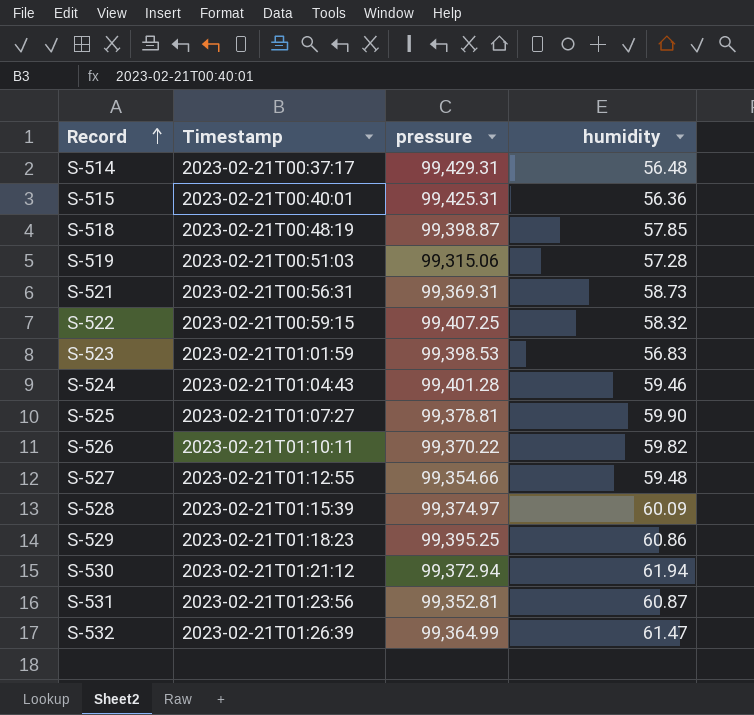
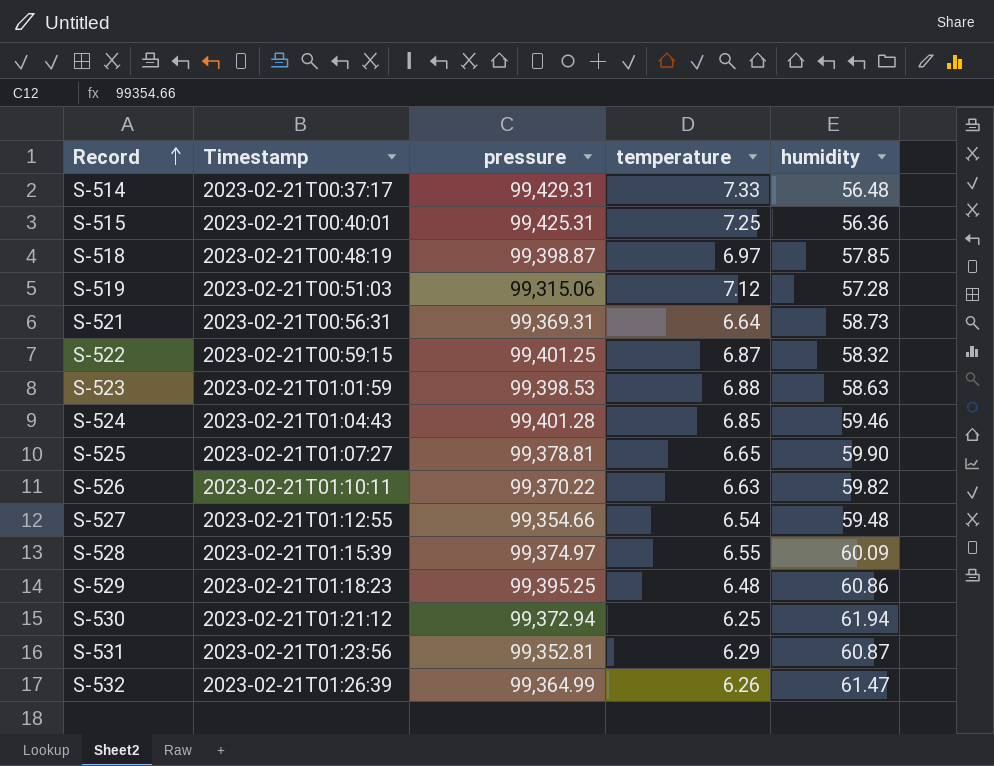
column temperature | position: none -> 4
S-522 | pressure: 99,407.25 -> 99,401.25
S-523 | humidity: 56.83 -> 58.63

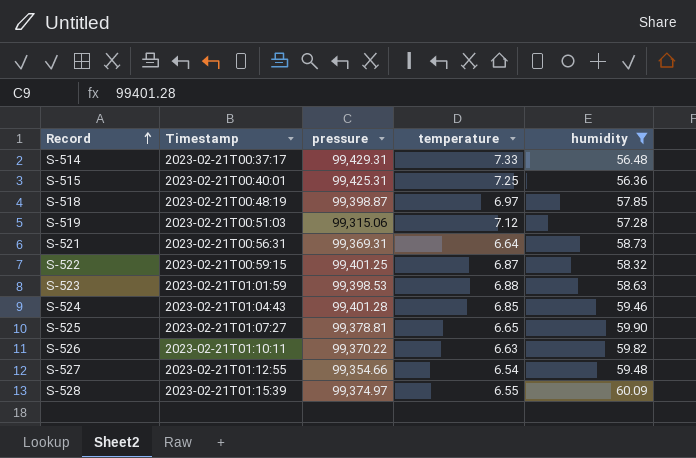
filter: none -> humidity <= 60.09

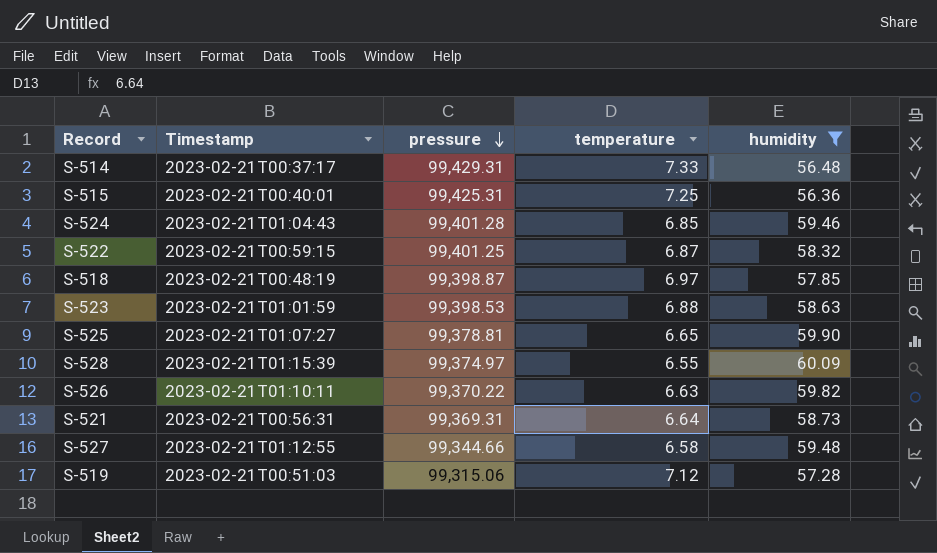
row order: Record ascending -> pressure descending
S-527 | pressure: 99,354.66 -> 99,344.66
S-527 | temperature: 6.54 -> 6.58

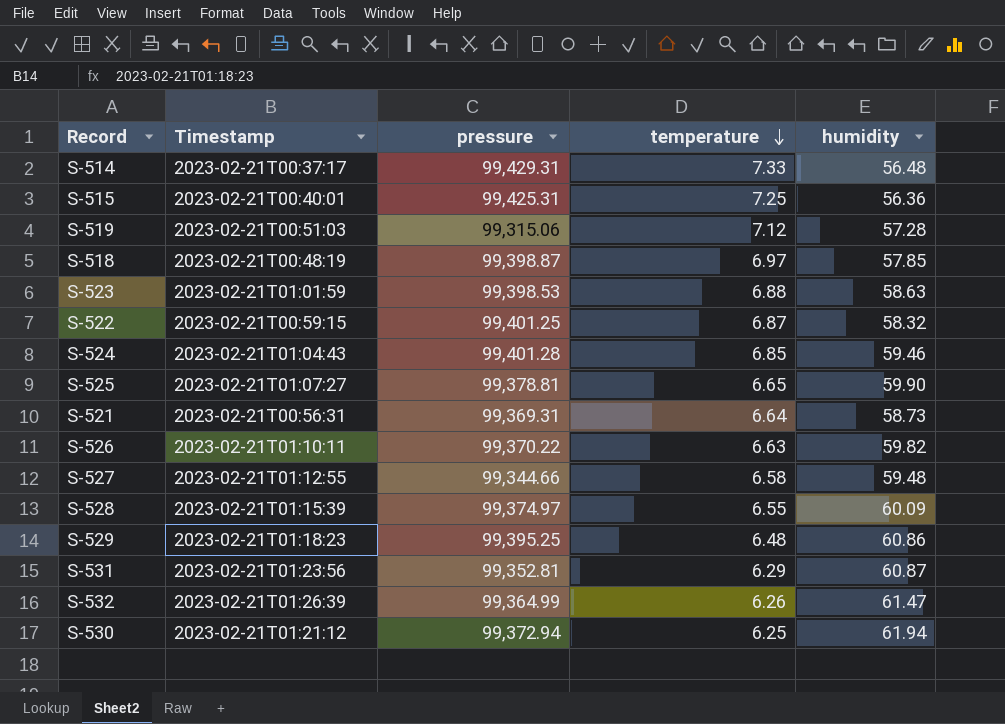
filter: humidity <= 60.09 -> none
row order: pressure descending -> temperature descending

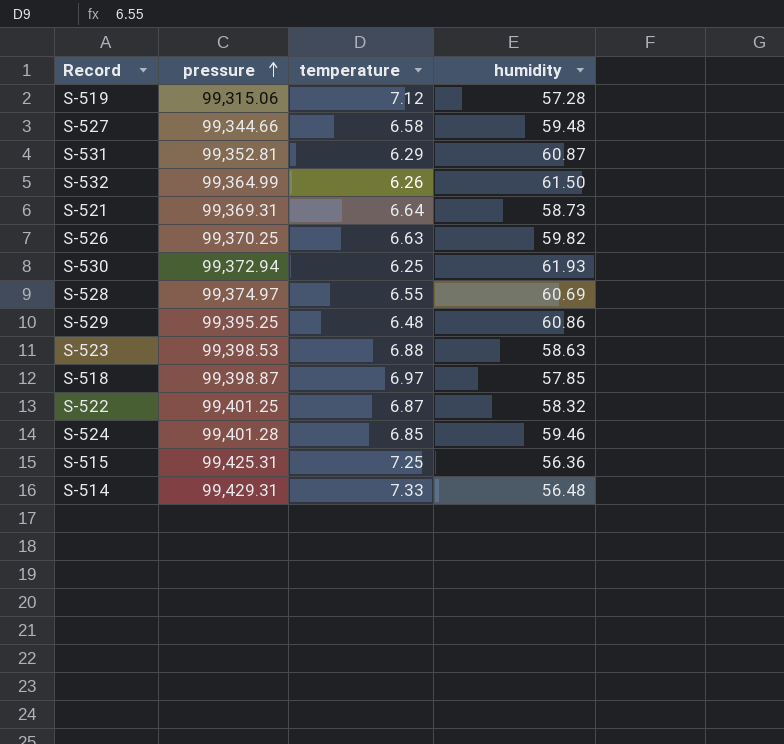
row order: temperature descending -> pressure ascending
column Timestamp | position: 2 -> none
row S-525: 2023-02-21T01:07:27 | 99,378.81 | 6.65 | 59.90 -> none
S-532 | humidity: 61.47 -> 61.50
S-526 | pressure: 99,370.22 -> 99,370.25
S-530 | humidity: 61.94 -> 61.93
S-528 | humidity: 60.09 -> 60.69

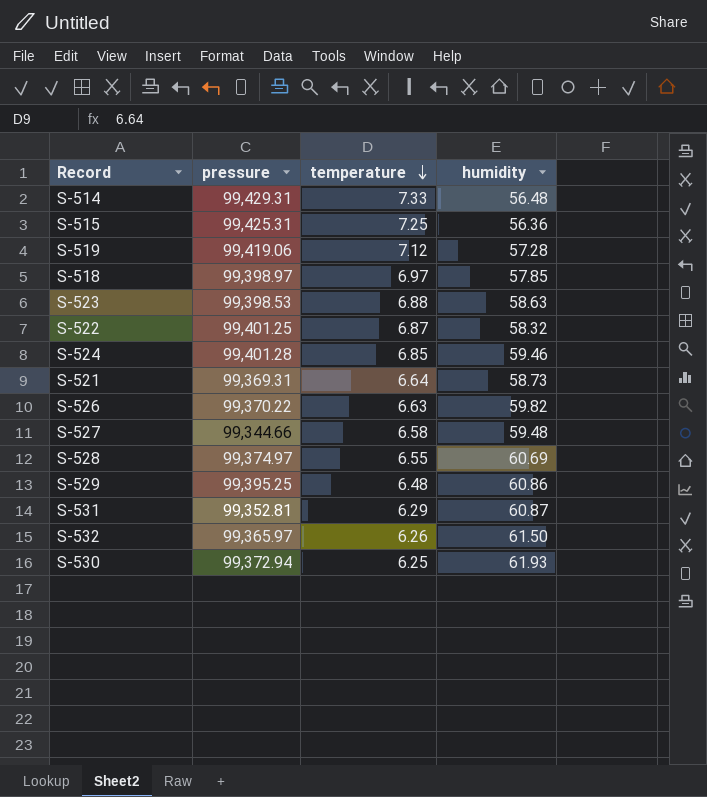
row order: pressure ascending -> temperature descending
S-519 | pressure: 99,315.06 -> 99,419.06
S-518 | pressure: 99,398.87 -> 99,398.97
S-526 | pressure: 99,370.25 -> 99,370.22
S-532 | pressure: 99,364.99 -> 99,365.97

